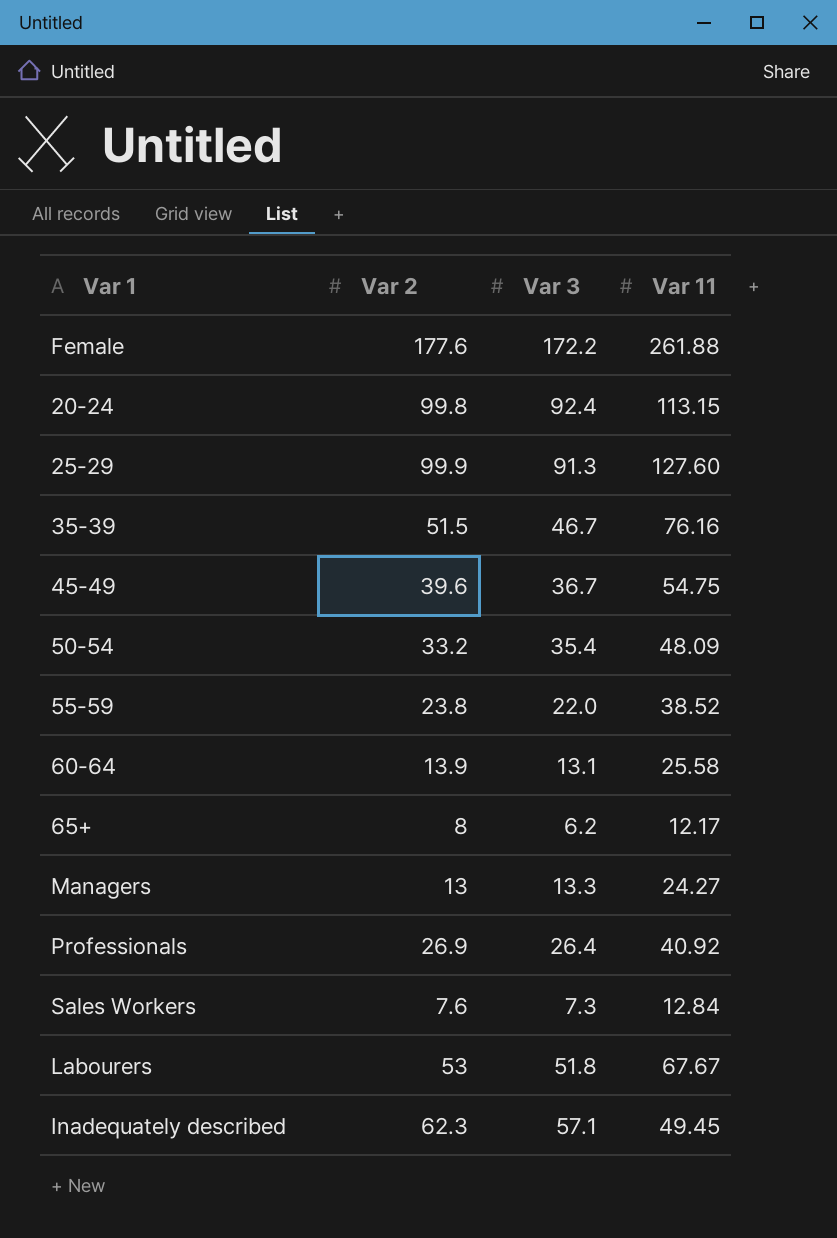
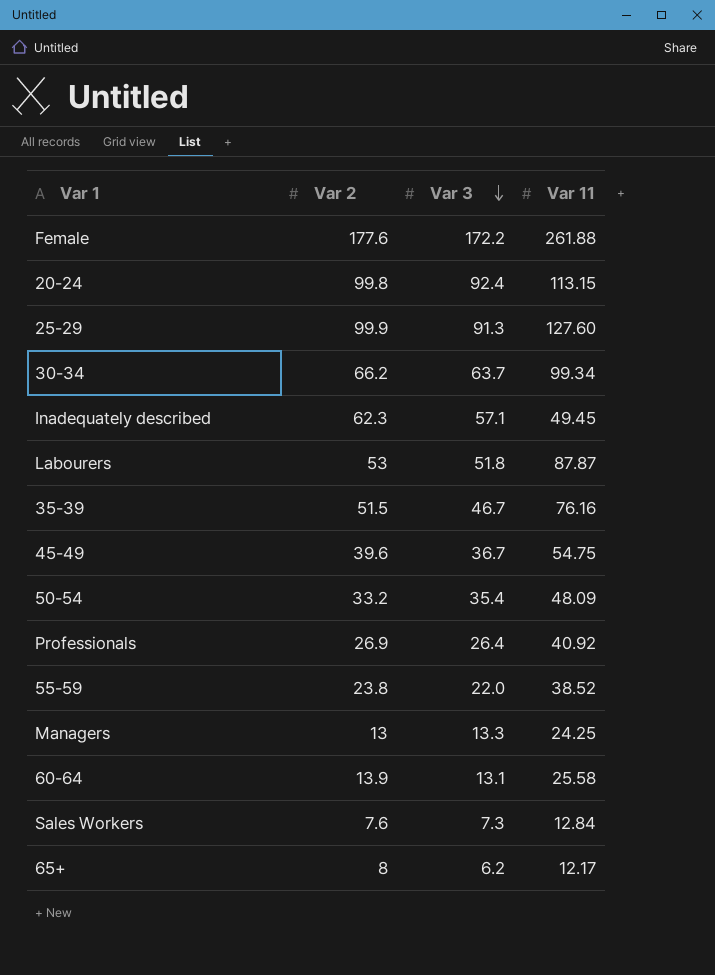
row order: none -> Var 3 descending
row 30-34: none -> 66.2 | 63.7 | 99.34
Labourers | Var 11: 67.67 -> 87.87
Managers | Var 11: 24.27 -> 24.25

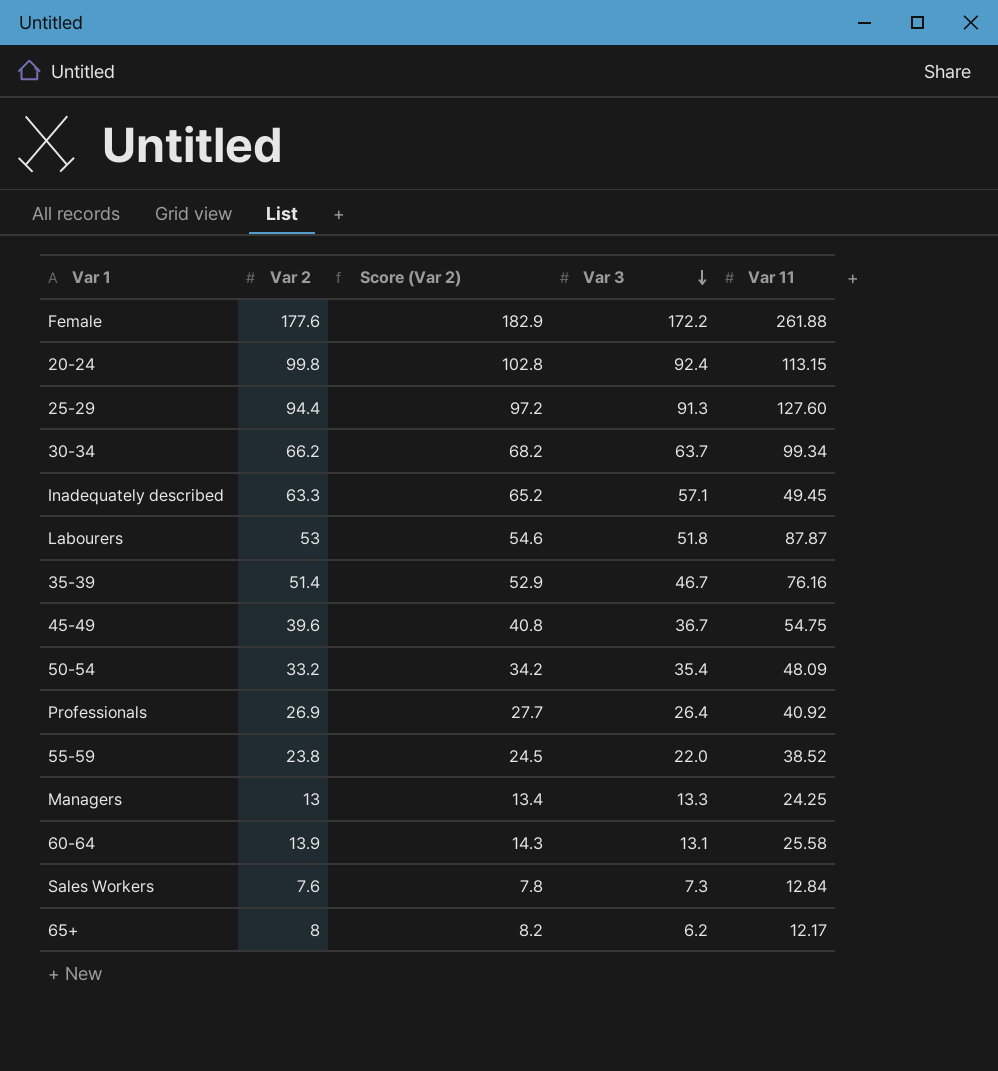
column Score (Var 2) | formula: none -> [Var 2] * 1.03
25-29 | Var 2: 99.9 -> 94.4
Inadequately described | Var 2: 62.3 -> 63.3
35-39 | Var 2: 51.5 -> 51.4

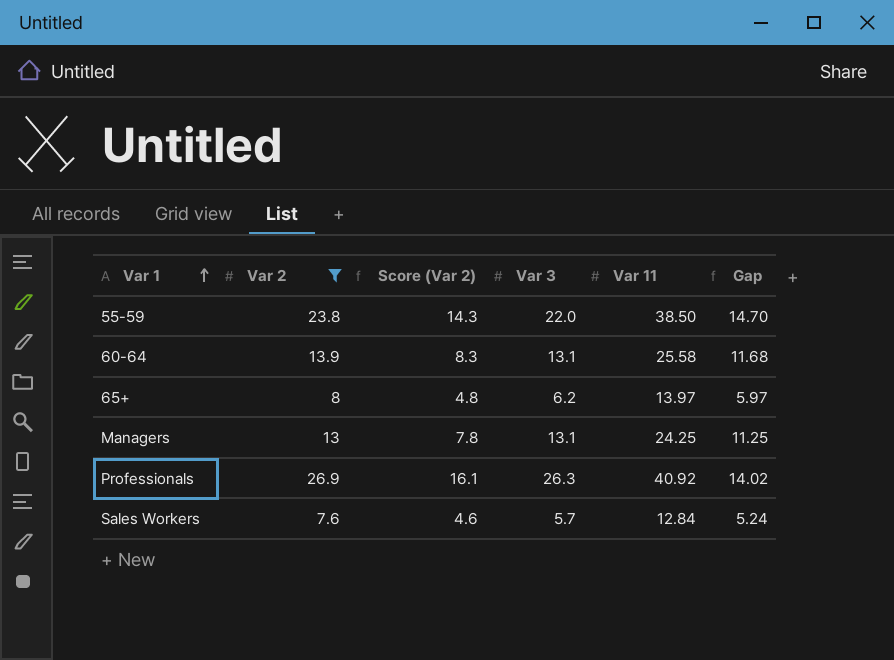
filter: none -> Var 2 <= 26.9
row order: Var 3 descending -> Var 1 ascending
column Score (Var 2) | formula: [Var 2] * 1.03 -> [Var 2] * 0.6
column Gap | formula: none -> [Var 11] - [Var 2]
55-59 | Var 11: 38.52 -> 38.50
65+ | Var 11: 12.17 -> 13.97
Managers | Var 3: 13.3 -> 13.1
Professionals | Var 3: 26.4 -> 26.3
Sales Workers | Var 3: 7.3 -> 5.7

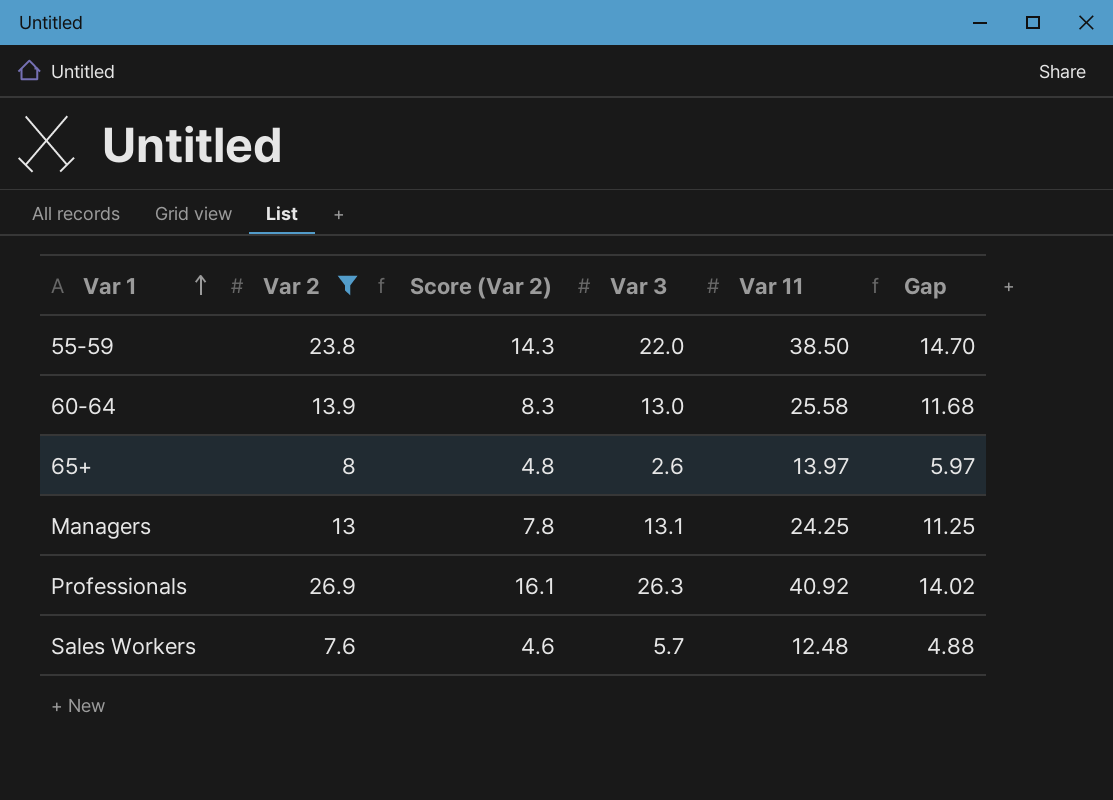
60-64 | Var 3: 13.1 -> 13.0
65+ | Var 3: 6.2 -> 2.6
Sales Workers | Var 11: 12.84 -> 12.48
Sales Workers | Gap: 5.24 -> 4.88

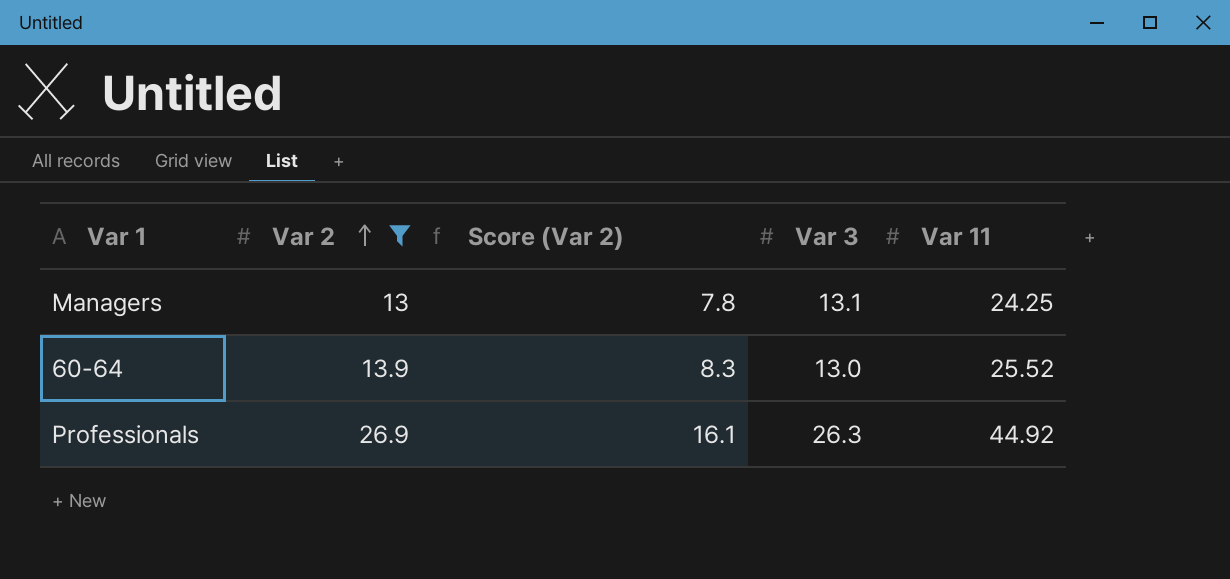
row order: Var 1 ascending -> Var 2 ascending
column Gap | formula: [Var 11] - [Var 2] -> none
row 55-59: 23.8 | 14.3 | 22.0 | 38.50 | 14.70 -> none
row 65+: 8 | 4.8 | 2.6 | 13.97 | 5.97 -> none
row Sales Workers: 7.6 | 4.6 | 5.7 | 12.48 | 4.88 -> none
60-64 | Var 11: 25.58 -> 25.52
Professionals | Var 11: 40.92 -> 44.92

